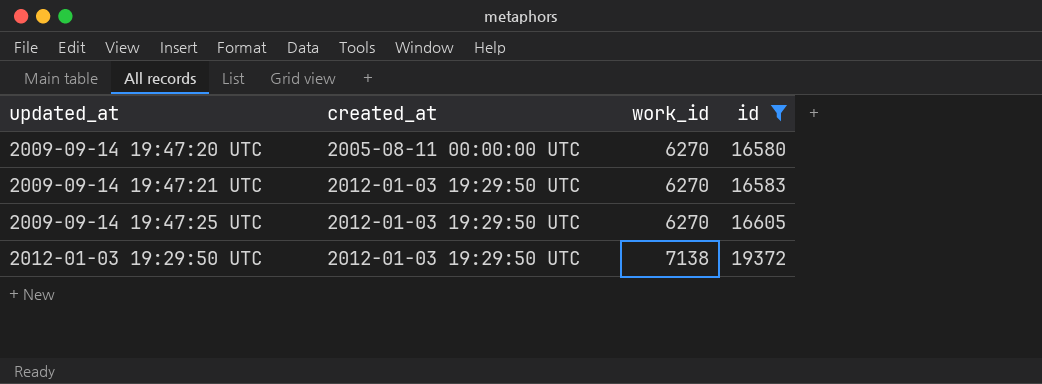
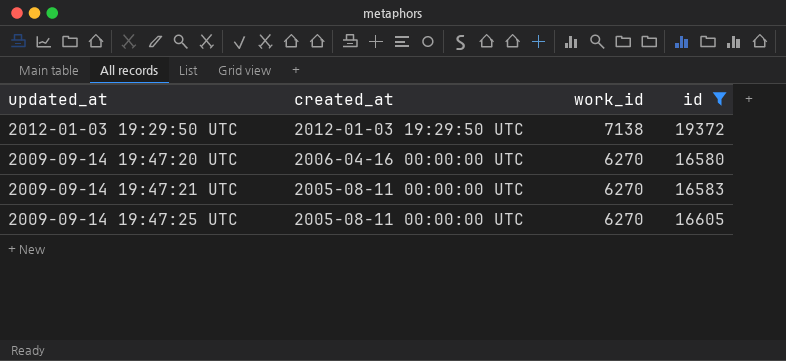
row order: updated_at ascending -> created_at descending
2009-09-14 19:47:20 UTC | created_at: 2005-08-11 00:00:00 UTC -> 2006-04-16 00:00:00 UTC
2009-09-14 19:47:21 UTC | created_at: 2012-01-03 19:29:50 UTC -> 2005-08-11 00:00:00 UTC
2009-09-14 19:47:25 UTC | created_at: 2012-01-03 19:29:50 UTC -> 2005-08-11 00:00:00 UTC

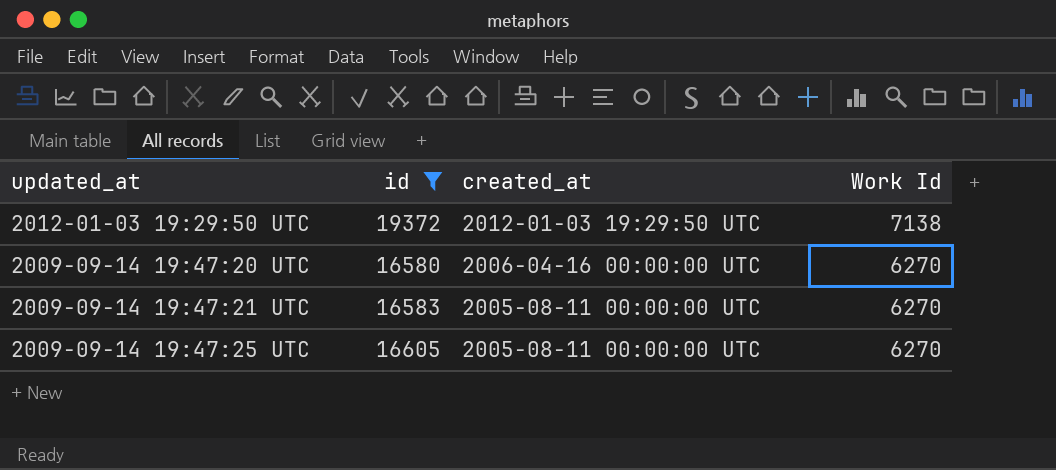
column id | position: 4 -> 2
column name: work_id -> Work Id

